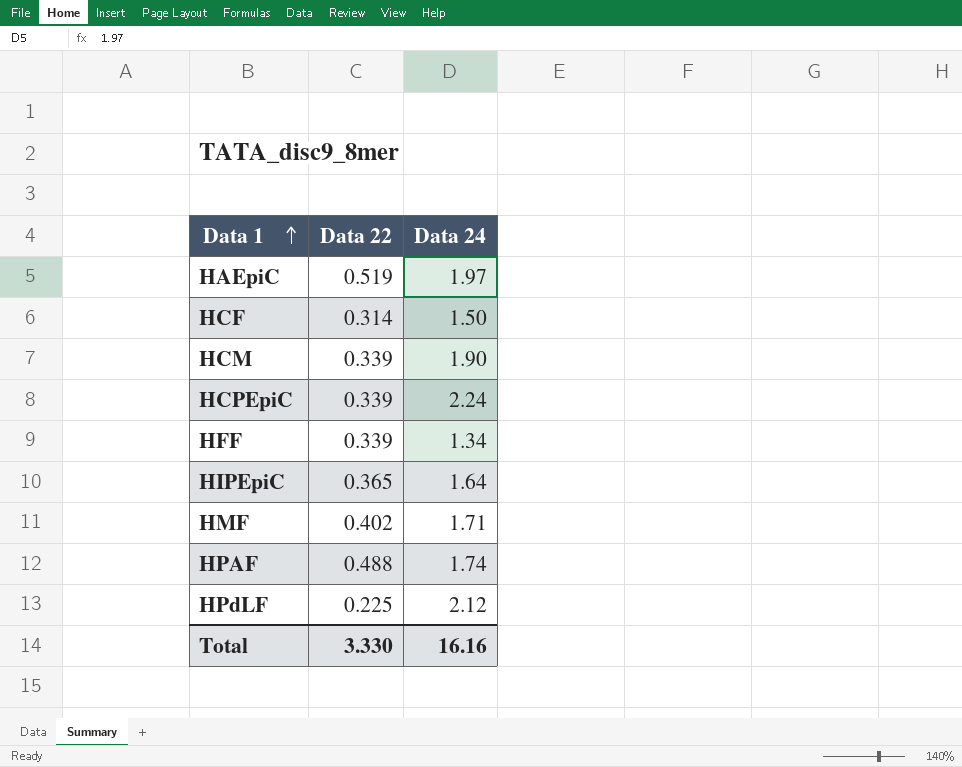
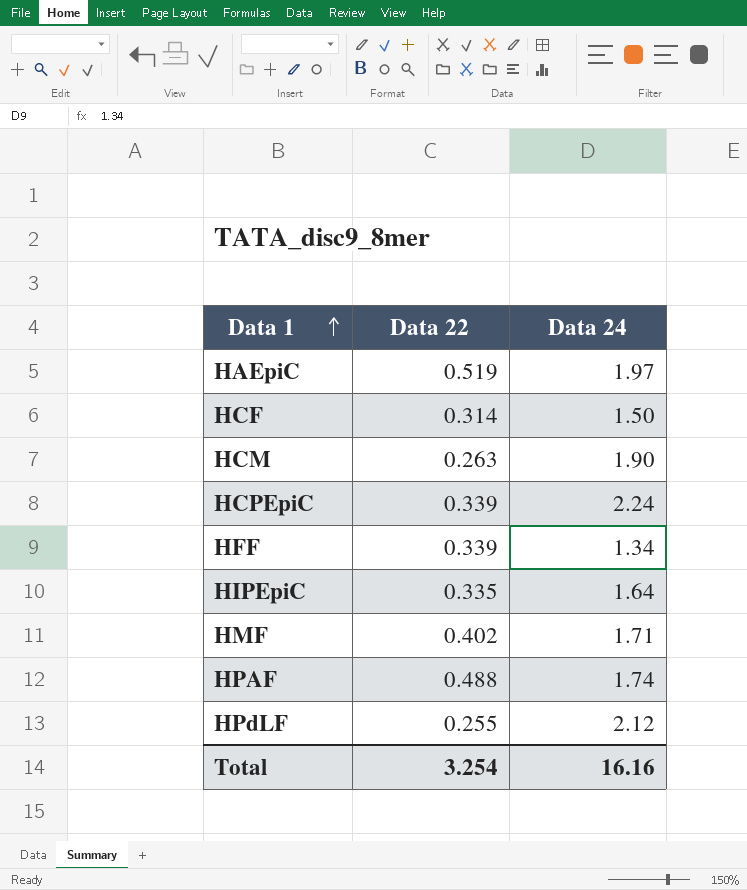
HCM | Data 22: 0.339 -> 0.263
HIPEpiC | Data 22: 0.365 -> 0.335
HPdLF | Data 22: 0.225 -> 0.255
Total | Data 22: 3.330 -> 3.254

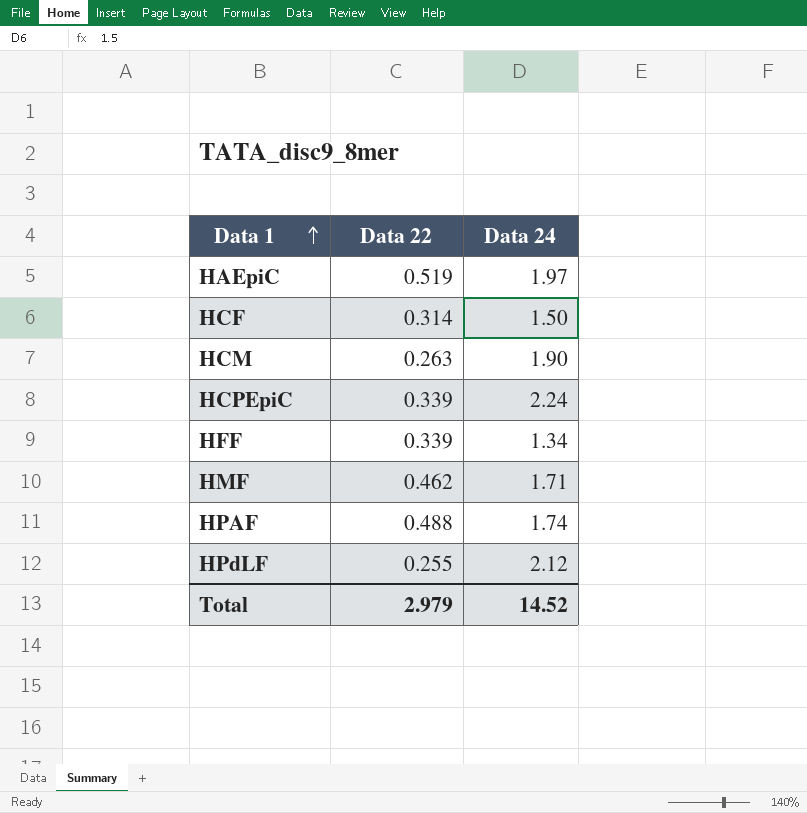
row HIPEpiC: 0.335 | 1.64 -> none
HMF | Data 22: 0.402 -> 0.462
Total | Data 22: 3.254 -> 2.979
Total | Data 24: 16.16 -> 14.52

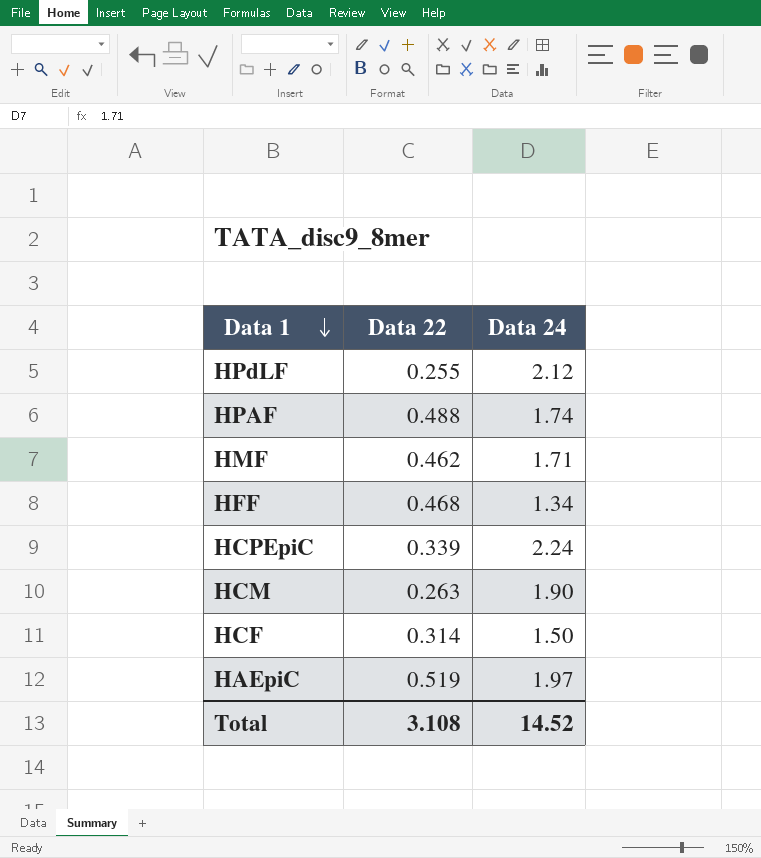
row order: Data 1 ascending -> Data 1 descending
HFF | Data 22: 0.339 -> 0.468
Total | Data 22: 2.979 -> 3.108

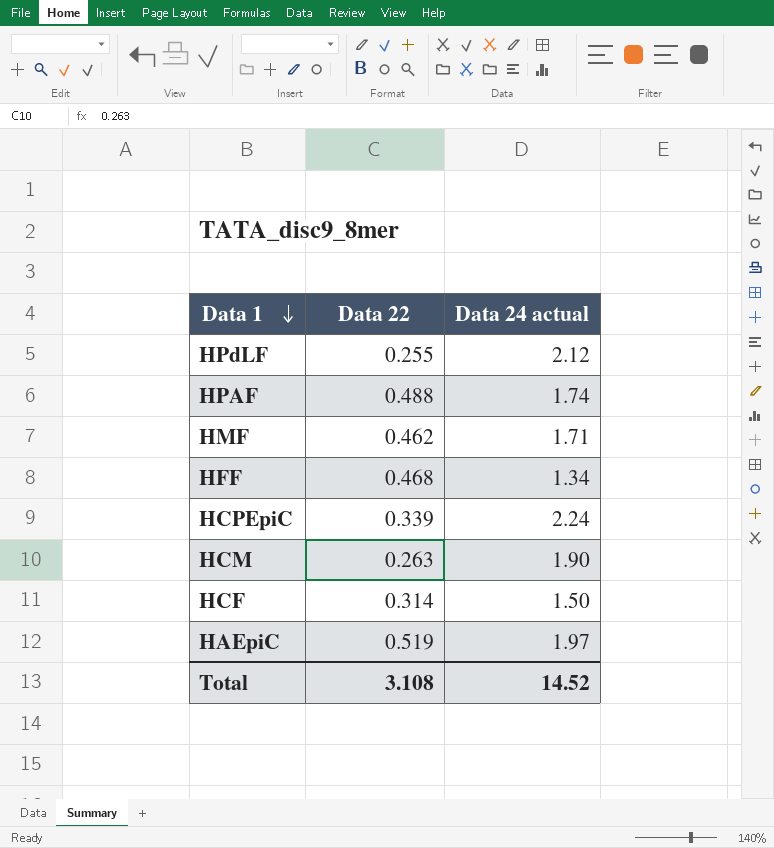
column name: Data 24 -> Data 24 actual

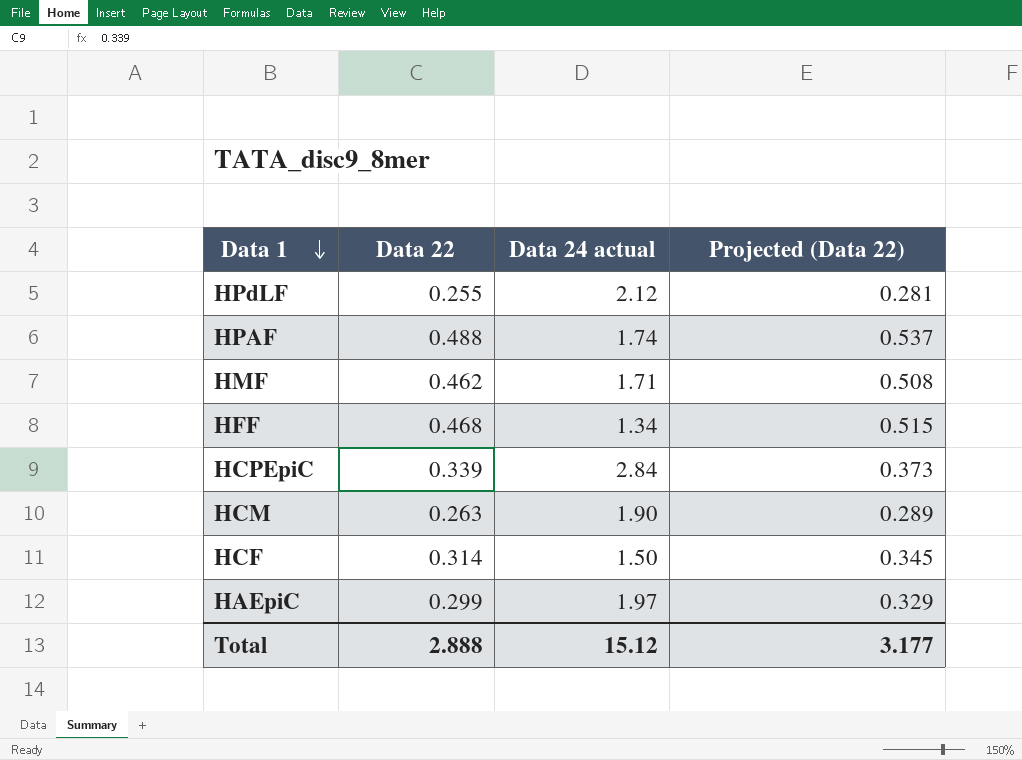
column Projected (Data 22) | formula: none -> [Data 22] * 1.1
HCPEpiC | Data 24 actual: 2.24 -> 2.84
HAEpiC | Data 22: 0.519 -> 0.299
Total | Data 22: 3.108 -> 2.888
Total | Data 24 actual: 14.52 -> 15.12

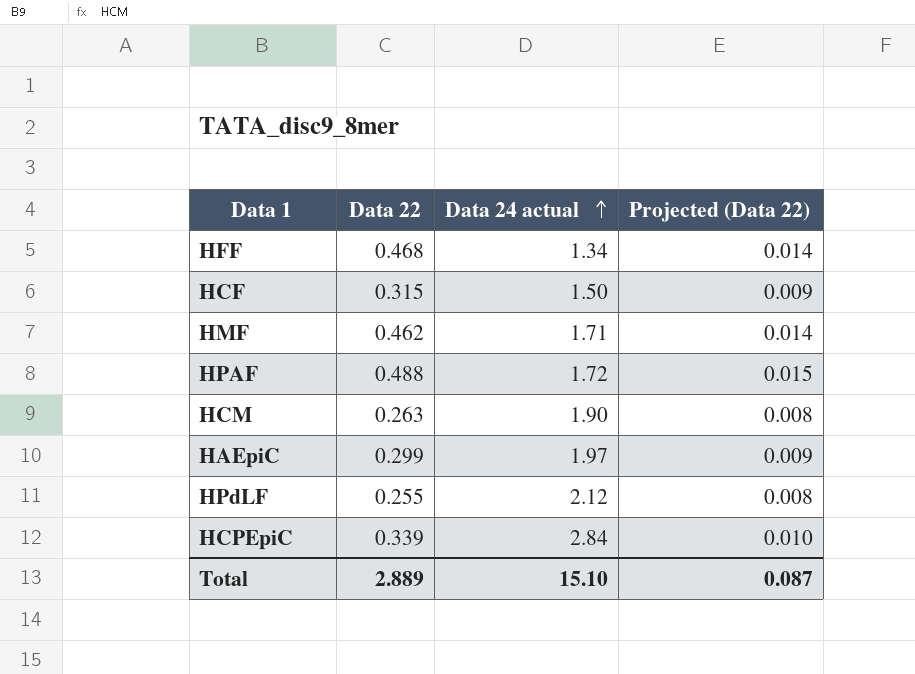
row order: Data 1 descending -> Data 24 actual ascending
column Projected (Data 22) | formula: [Data 22] * 1.1 -> [Data 22] * 0.03
HCF | Data 22: 0.314 -> 0.315
HPAF | Data 24 actual: 1.74 -> 1.72
Total | Data 22: 2.888 -> 2.889
Total | Data 24 actual: 15.12 -> 15.10
Total | Projected (Data 22): 3.177 -> 0.087

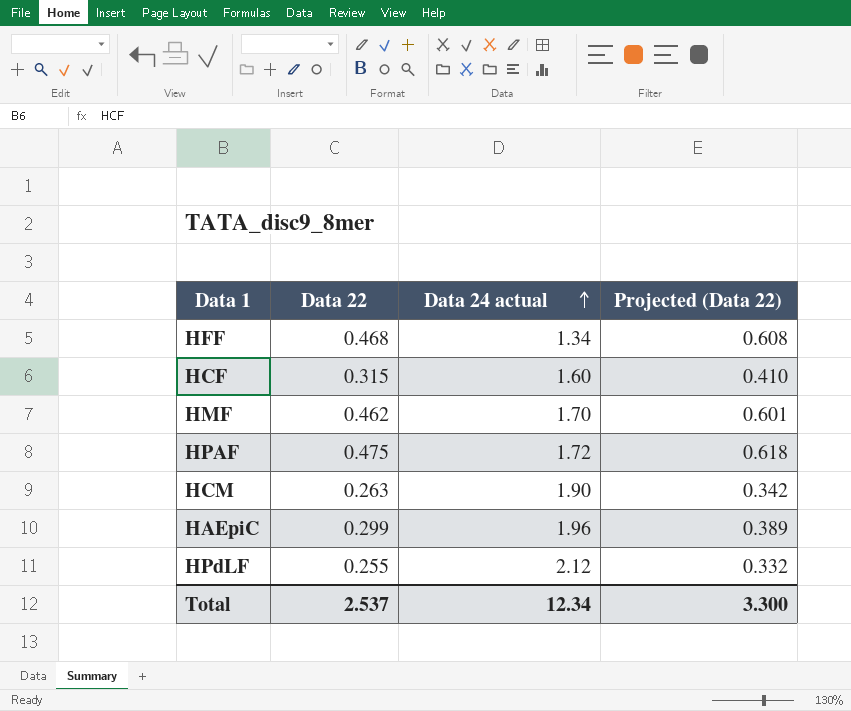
column Projected (Data 22) | formula: [Data 22] * 0.03 -> [Data 22] * 1.3
row HCPEpiC: 0.339 | 2.84 | 0.010 -> none
HCF | Data 24 actual: 1.50 -> 1.60
HMF | Data 24 actual: 1.71 -> 1.70
HPAF | Data 22: 0.488 -> 0.475
HAEpiC | Data 24 actual: 1.97 -> 1.96
Total | Data 22: 2.889 -> 2.537
Total | Data 24 actual: 15.10 -> 12.34
Total | Projected (Data 22): 0.087 -> 3.300

